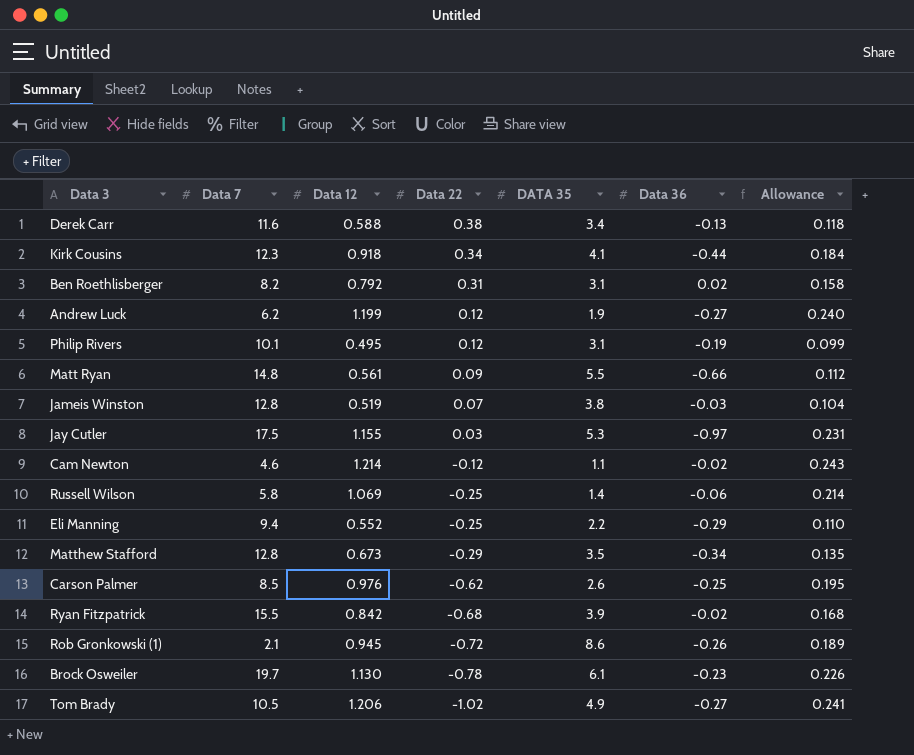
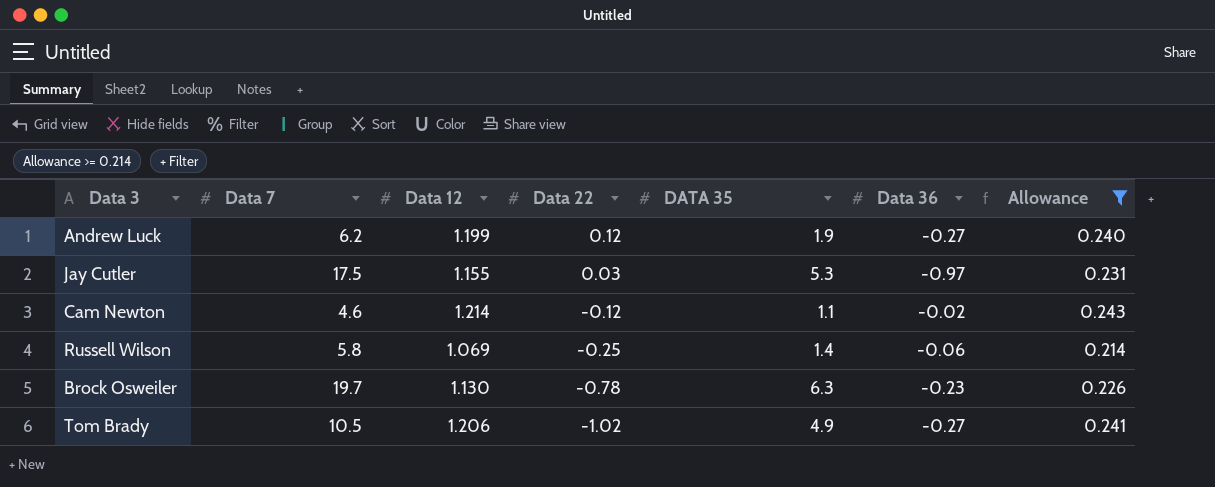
filter: none -> Allowance >= 0.214
Brock Osweiler | DATA 35: 6.1 -> 6.3

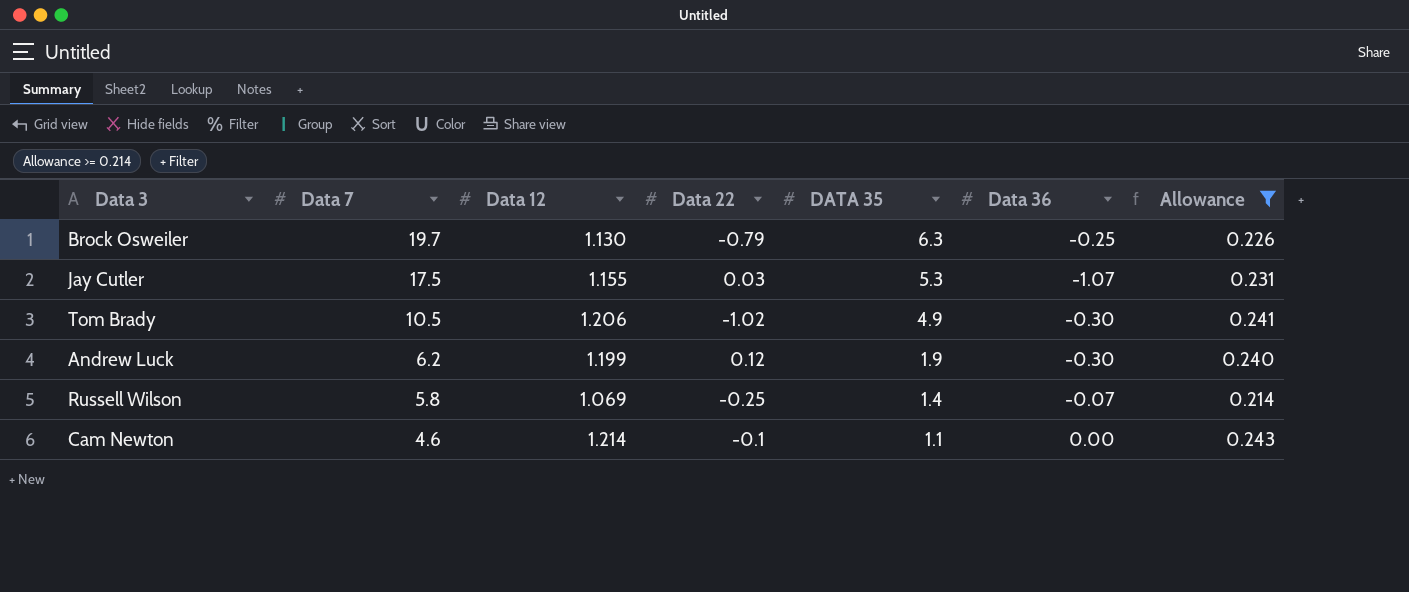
row order: Data 22 descending -> Data 7 descending
Brock Osweiler | Data 22: -0.78 -> -0.79
Brock Osweiler | Data 36: -0.23 -> -0.25
Jay Cutler | Data 36: -0.97 -> -1.07
Tom Brady | Data 36: -0.27 -> -0.30
Andrew Luck | Data 36: -0.27 -> -0.30
Russell Wilson | Data 36: -0.06 -> -0.07
Cam Newton | Data 22: -0.12 -> -0.1
Cam Newton | Data 36: -0.02 -> 0.00

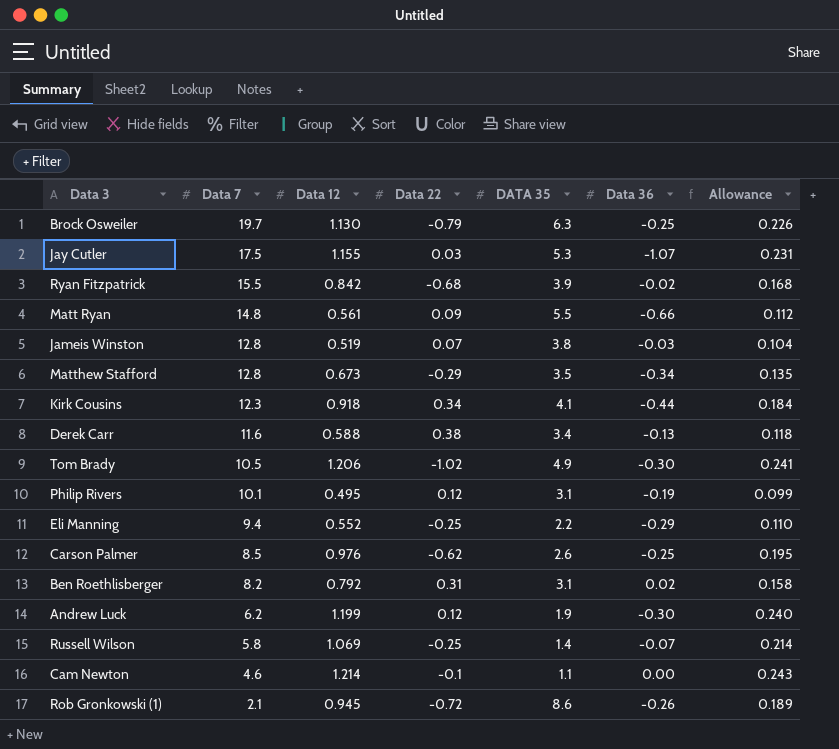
filter: Allowance >= 0.214 -> none

